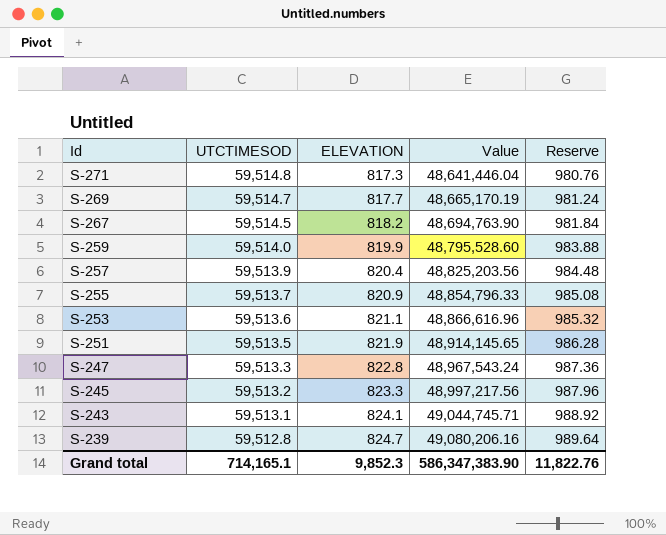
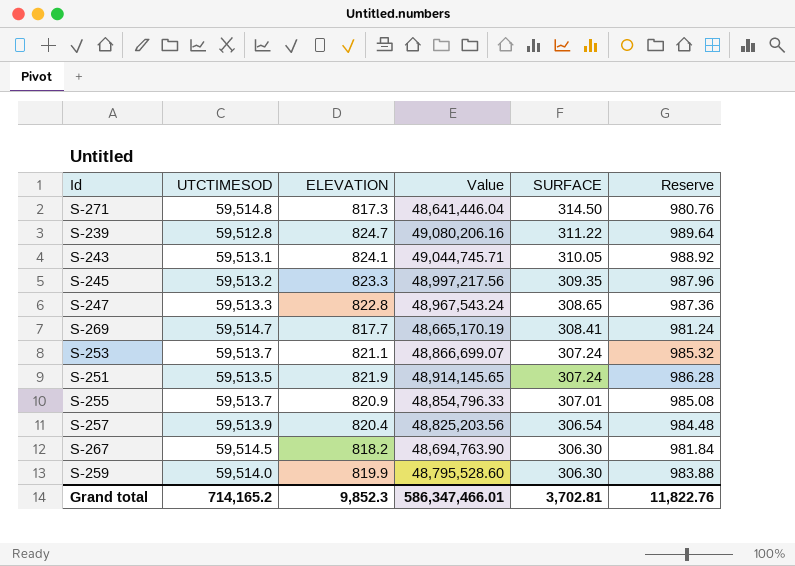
row order: Id descending -> SURFACE descending
column SURFACE | position: none -> 5
S-253 | UTCTIMESOD: 59,513.6 -> 59,513.7
S-253 | Value: 48,866,616.96 -> 48,866,699.07
Grand total | UTCTIMESOD: 714,165.1 -> 714,165.2
Grand total | Value: 586,347,383.90 -> 586,347,466.01

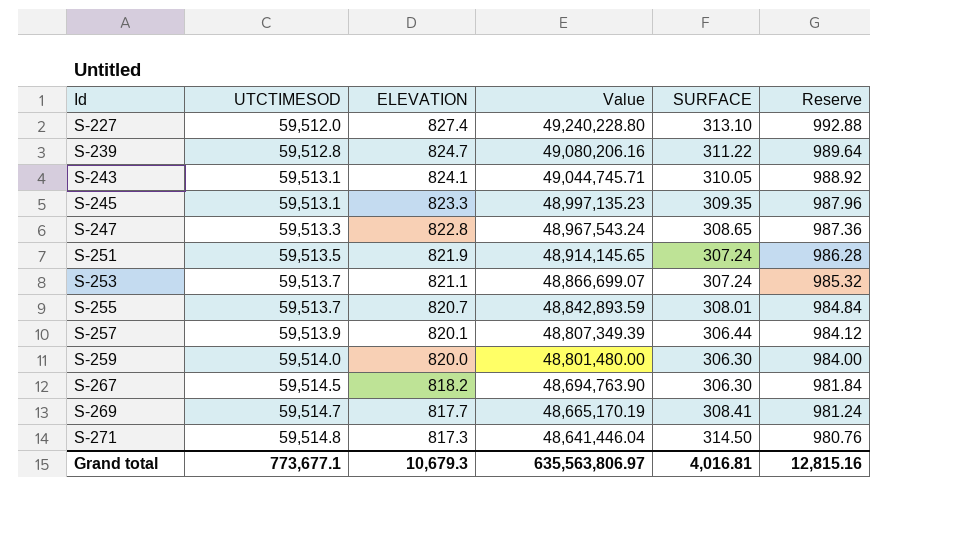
row order: SURFACE descending -> Id ascending
row S-227: none -> 59,512.0 | 827.4 | 49,240,228.80 | 313.10 | 992.88
S-245 | UTCTIMESOD: 59,513.2 -> 59,513.1
S-245 | Value: 48,997,217.56 -> 48,997,135.23
S-255 | ELEVATION: 820.9 -> 820.7
S-255 | Value: 48,854,796.33 -> 48,842,893.59
S-255 | SURFACE: 307.01 -> 308.01
S-255 | Reserve: 985.08 -> 984.84
S-257 | ELEVATION: 820.4 -> 820.1
S-257 | Value: 48,825,203.56 -> 48,807,349.39
S-257 | SURFACE: 306.54 -> 306.44
S-257 | Reserve: 984.48 -> 984.12
S-259 | ELEVATION: 819.9 -> 820.0
S-259 | Value: 48,795,528.60 -> 48,801,480.00
S-259 | Reserve: 983.88 -> 984.00
Grand total | UTCTIMESOD: 714,165.2 -> 773,677.1
Grand total | ELEVATION: 9,852.3 -> 10,679.3
Grand total | Value: 586,347,466.01 -> 635,563,806.97
Grand total | SURFACE: 3,702.81 -> 4,016.81
Grand total | Reserve: 11,822.76 -> 12,815.16

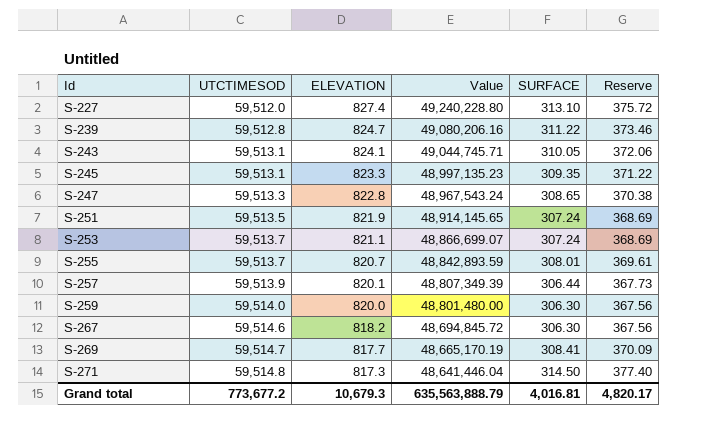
column Reserve | formula: [ELEVATION] * 1.2 -> [SURFACE] * 1.2
S-267 | UTCTIMESOD: 59,514.5 -> 59,514.6
S-267 | Value: 48,694,763.90 -> 48,694,845.72
Grand total | UTCTIMESOD: 773,677.1 -> 773,677.2
Grand total | Value: 635,563,806.97 -> 635,563,888.79
Grand total | Reserve: 12,815.16 -> 4,820.17

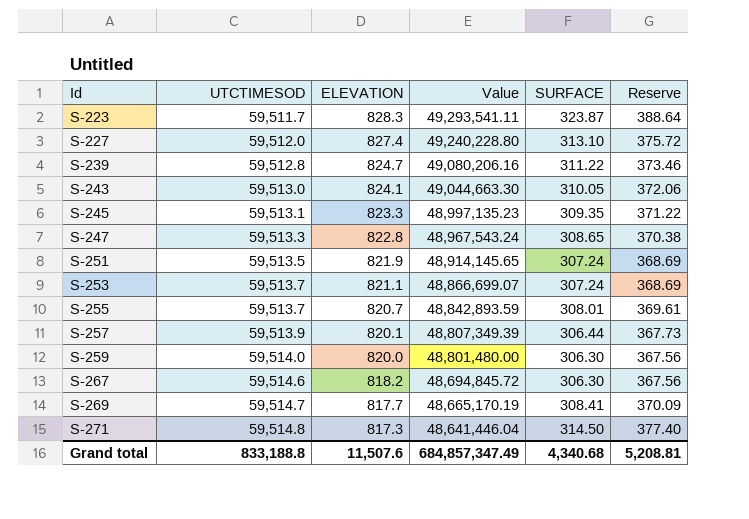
row S-223: none -> 59,511.7 | 828.3 | 49,293,541.11 | 323.87 | 388.64
S-243 | UTCTIMESOD: 59,513.1 -> 59,513.0
S-243 | Value: 49,044,745.71 -> 49,044,663.30
Grand total | UTCTIMESOD: 773,677.2 -> 833,188.8
Grand total | ELEVATION: 10,679.3 -> 11,507.6
Grand total | Value: 635,563,888.79 -> 684,857,347.49
Grand total | SURFACE: 4,016.81 -> 4,340.68
Grand total | Reserve: 4,820.17 -> 5,208.81

